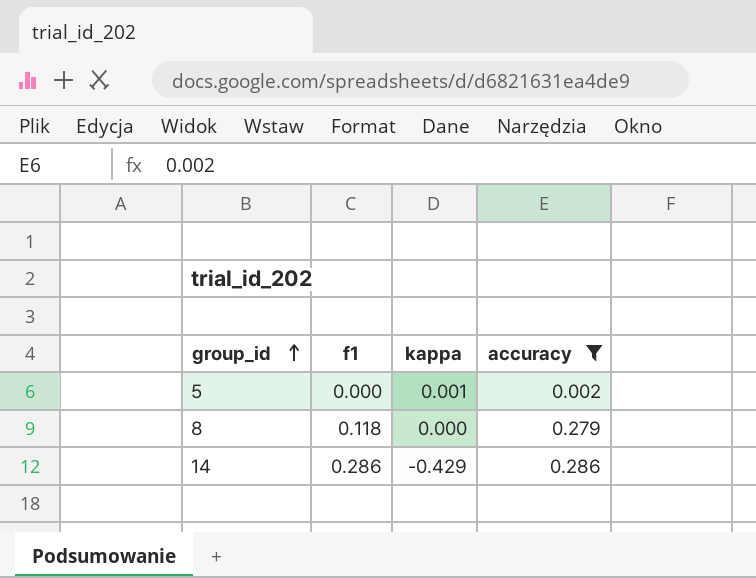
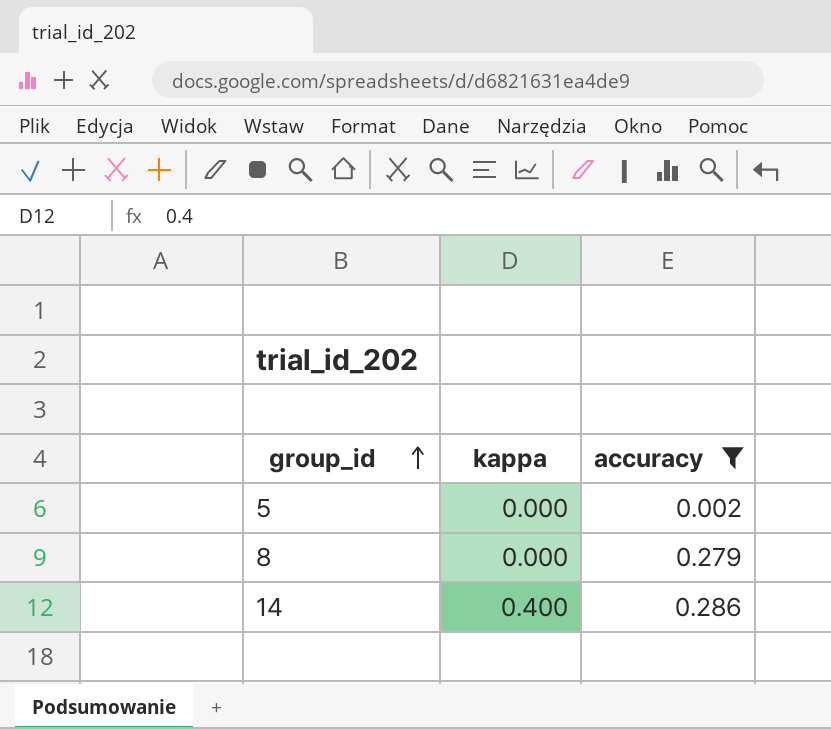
column f1 | position: 2 -> none
5 | kappa: 0.001 -> 0.000
14 | kappa: -0.429 -> 0.400

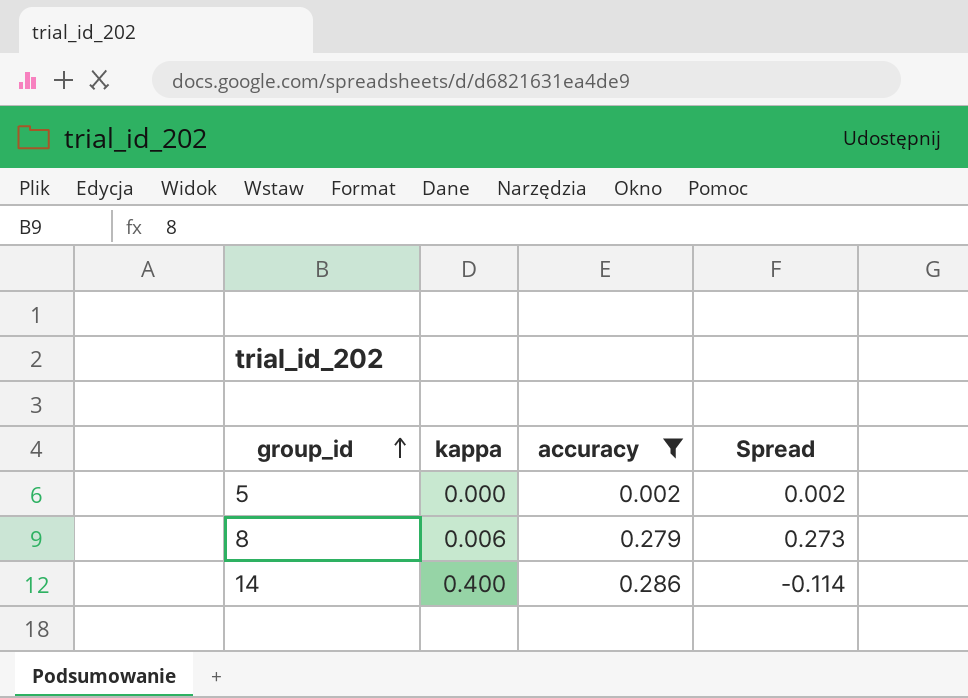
column Spread | formula: none -> [accuracy] - [kappa]
8 | kappa: 0.000 -> 0.006

